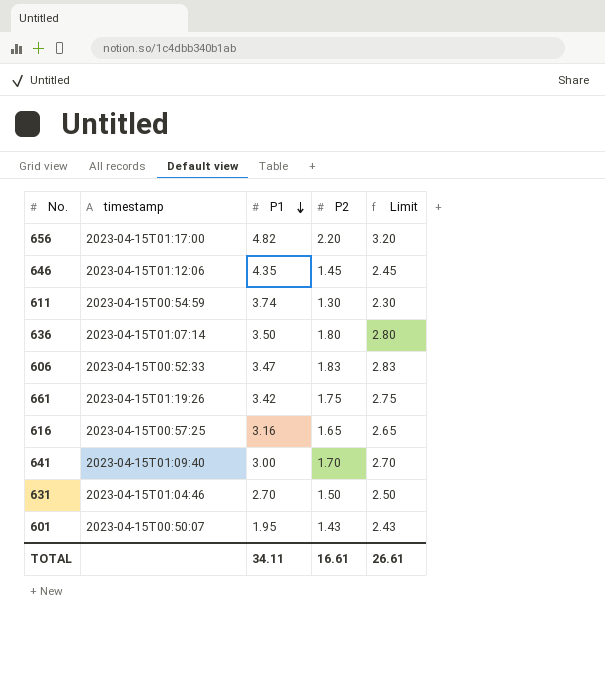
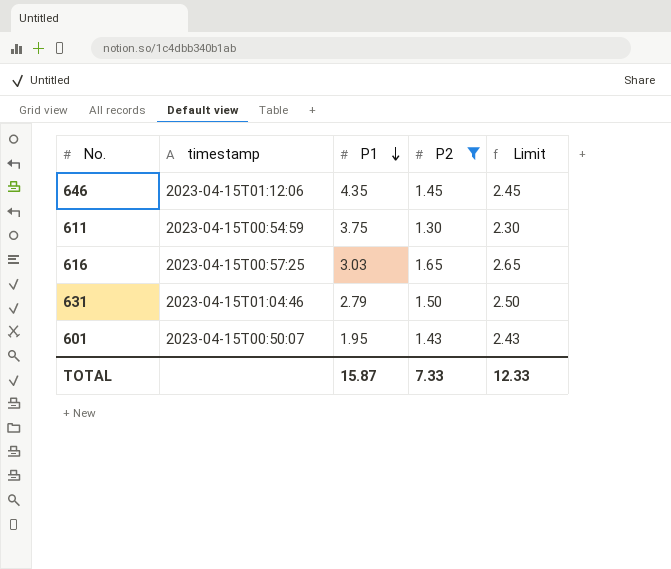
filter: none -> P2 <= 1.65
611 | P1: 3.74 -> 3.75
616 | P1: 3.16 -> 3.03
631 | P1: 2.70 -> 2.79
TOTAL | P1: 34.11 -> 15.87
TOTAL | P2: 16.61 -> 7.33
TOTAL | Limit: 26.61 -> 12.33

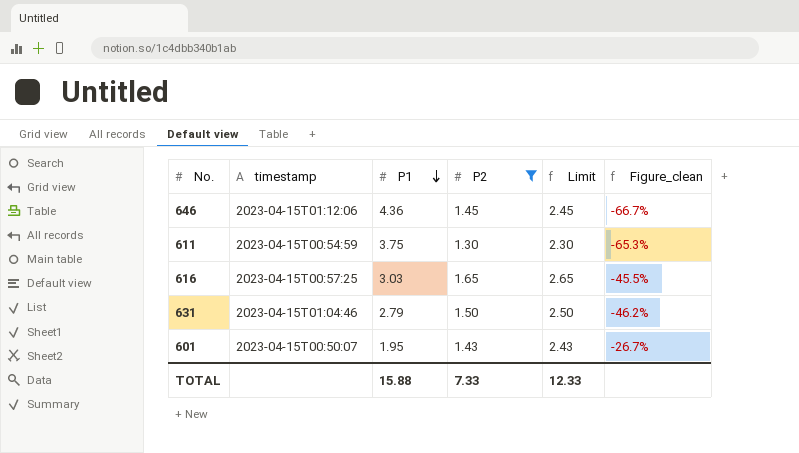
column Figure_clean | formula: none -> ([P2] - [P1]) / [P1]
646 | P1: 4.35 -> 4.36
TOTAL | P1: 15.87 -> 15.88

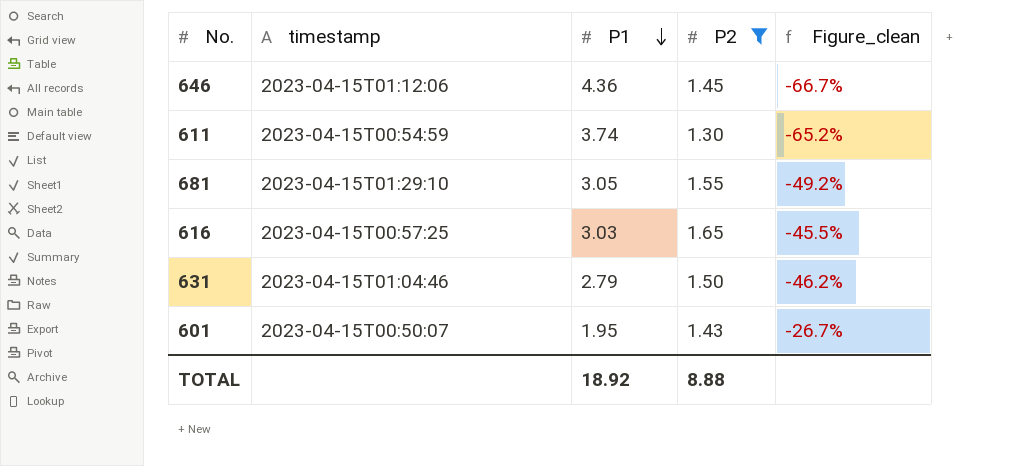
column Limit | formula: [P2] + 1 -> none
611 | P1: 3.75 -> 3.74
611 | Figure_clean: -65.3% -> -65.2%
row 681: none -> 2023-04-15T01:29:10 | 3.05 | 1.55 | -49.2%
TOTAL | P1: 15.88 -> 18.92
TOTAL | P2: 7.33 -> 8.88

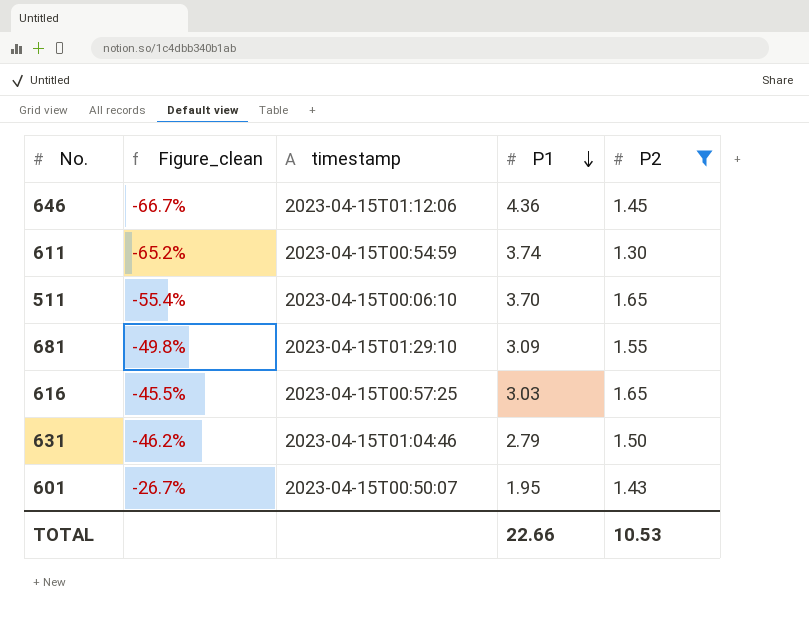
column Figure_clean | position: 5 -> 2
row 511: none -> -55.4% | 2023-04-15T00:06:10 | 3.70 | 1.65
681 | Figure_clean: -49.2% -> -49.8%
681 | P1: 3.05 -> 3.09
TOTAL | P1: 18.92 -> 22.66
TOTAL | P2: 8.88 -> 10.53

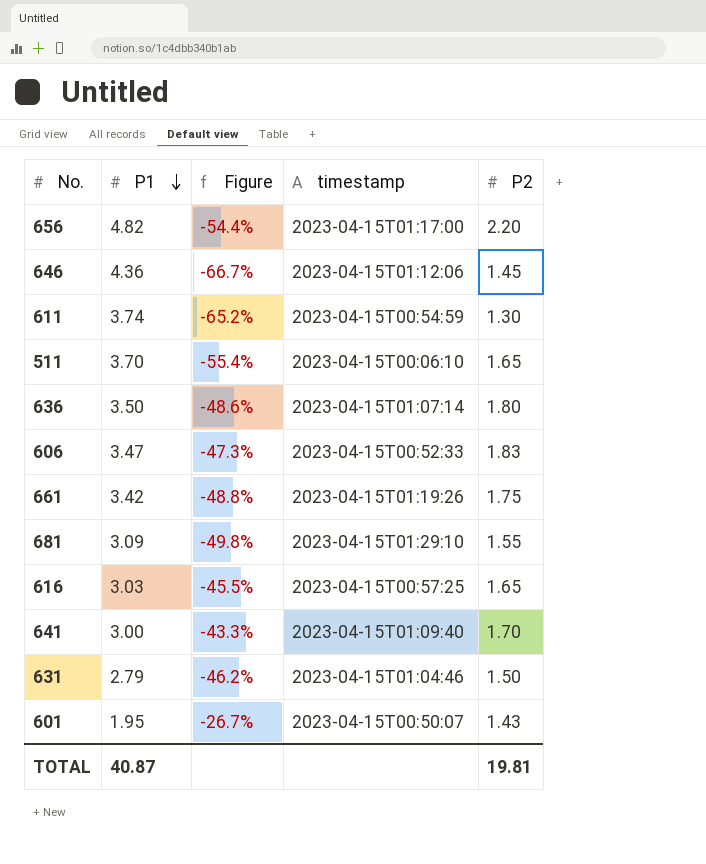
filter: P2 <= 1.65 -> none
column P1 | position: 4 -> 2
column name: Figure_clean -> Figure
TOTAL | P1: 22.66 -> 40.87
TOTAL | P2: 10.53 -> 19.81

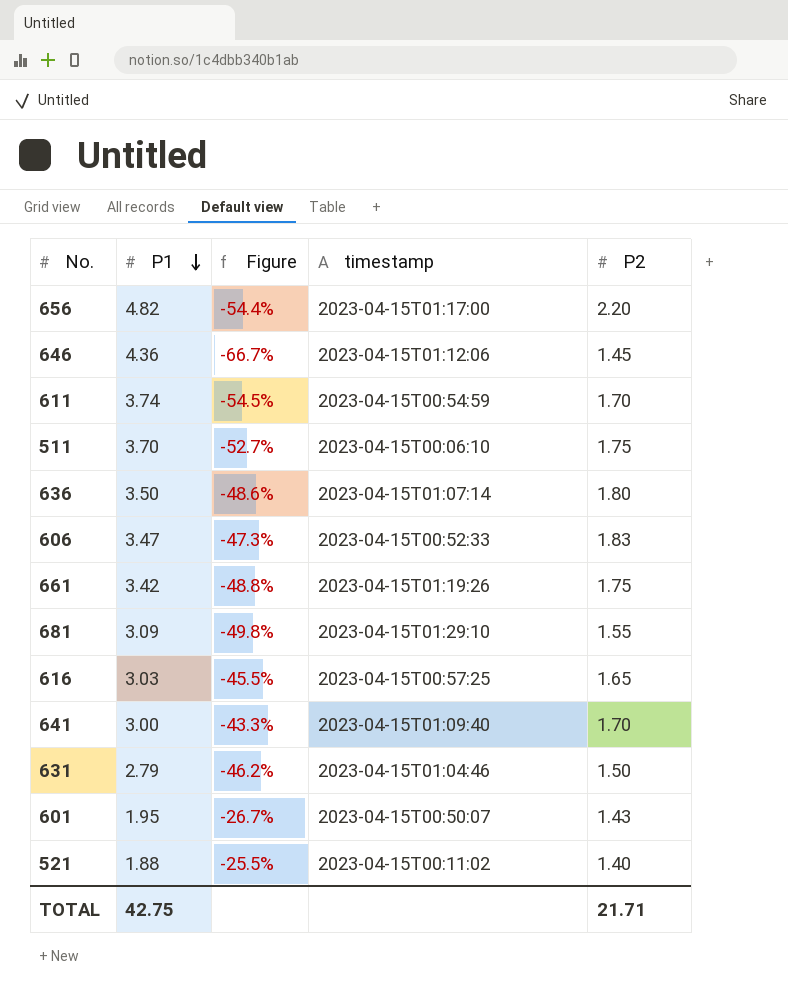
611 | Figure: -65.2% -> -54.5%
611 | P2: 1.30 -> 1.70
511 | Figure: -55.4% -> -52.7%
511 | P2: 1.65 -> 1.75
row 521: none -> 1.88 | -25.5% | 2023-04-15T00:11:02 | 1.40
TOTAL | P1: 40.87 -> 42.75
TOTAL | P2: 19.81 -> 21.71

